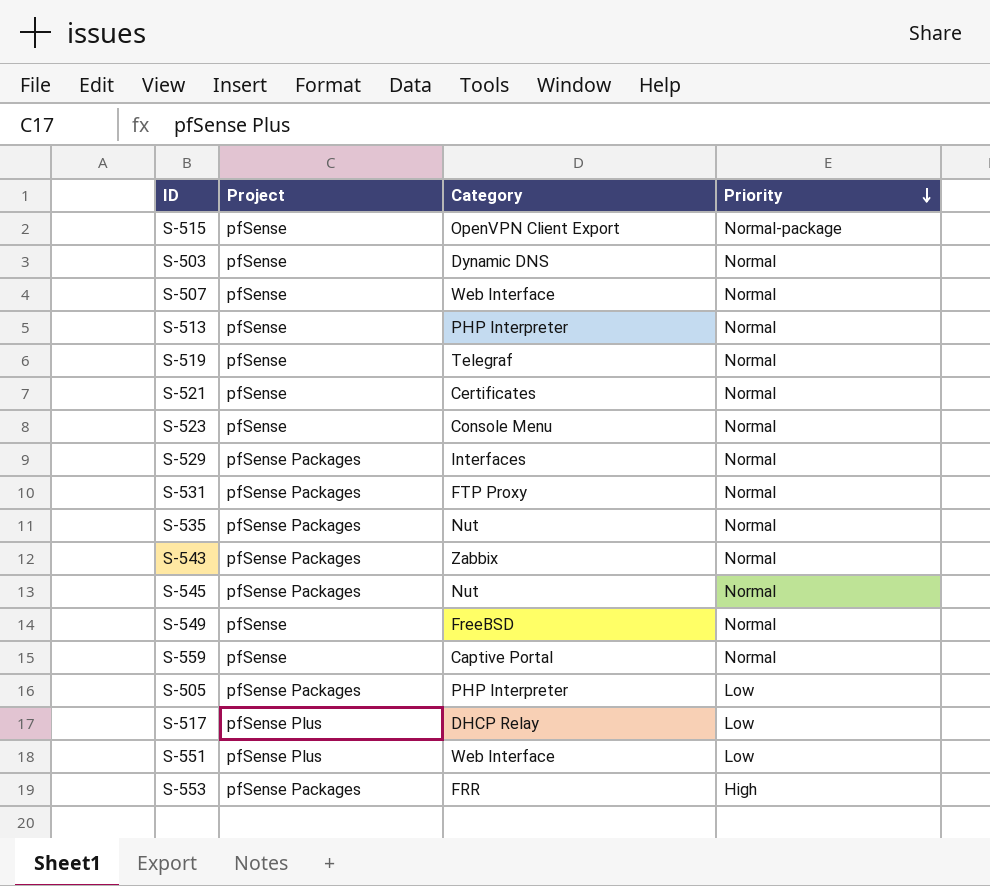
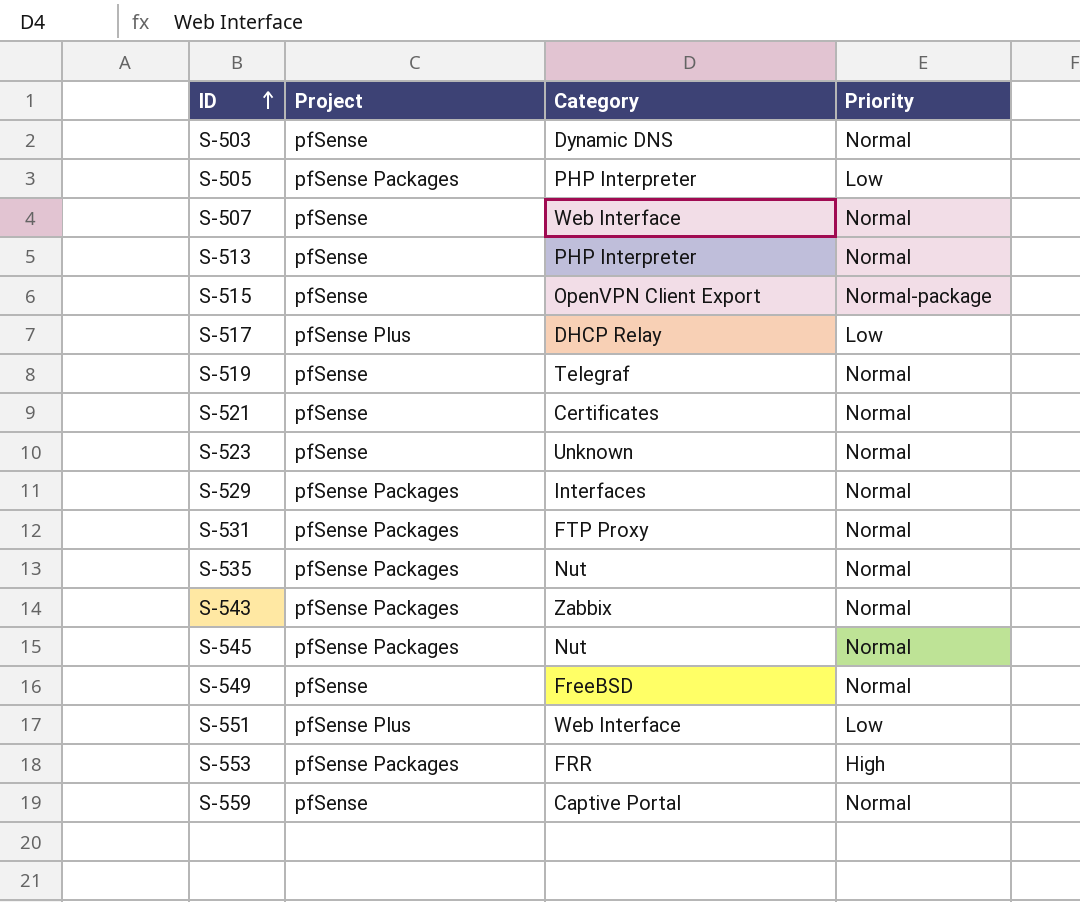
row order: Priority descending -> ID ascending
S-523 | Category: Console Menu -> Unknown

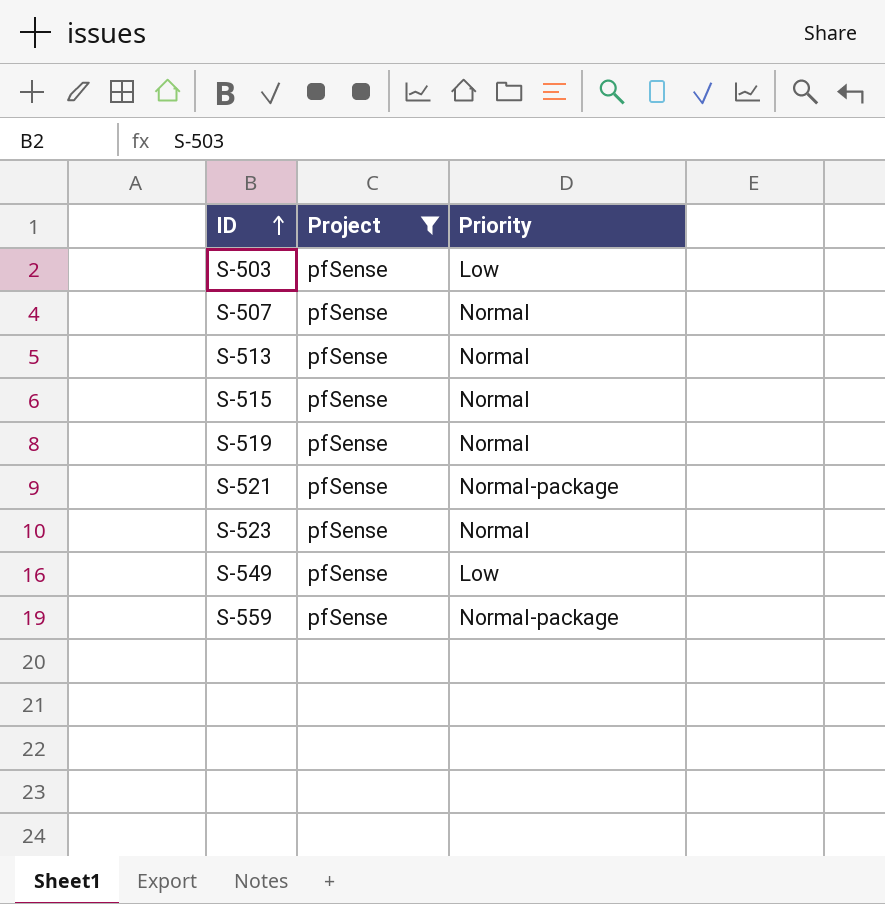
filter: none -> Project = pfSense
column Category | position: 3 -> none
S-503 | Priority: Normal -> Low
S-515 | Priority: Normal-package -> Normal
S-521 | Priority: Normal -> Normal-package
S-549 | Priority: Normal -> Low
S-559 | Priority: Normal -> Normal-package

